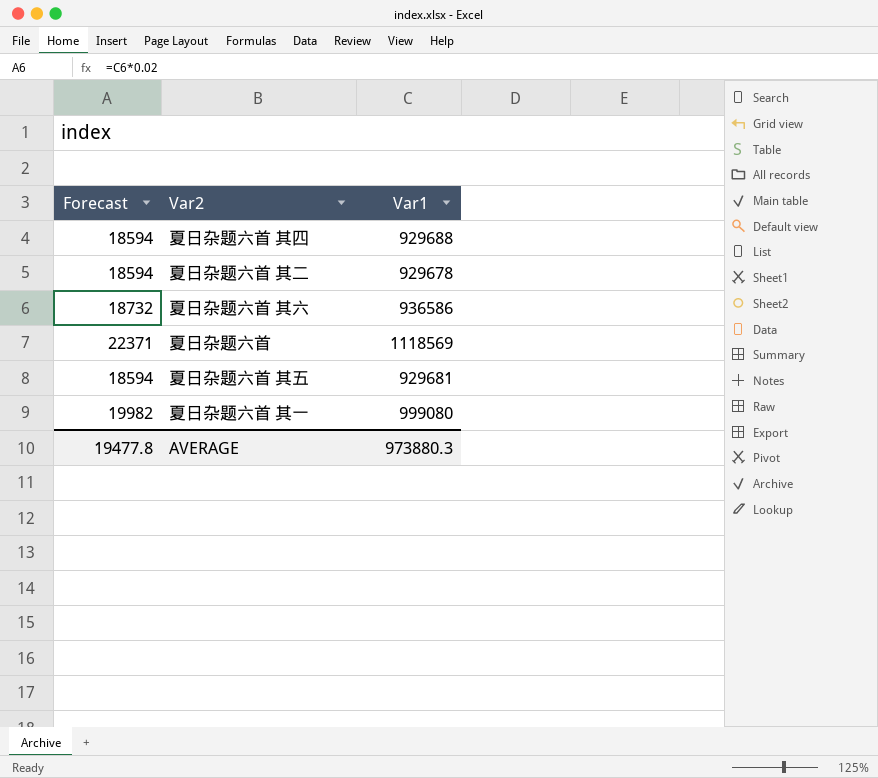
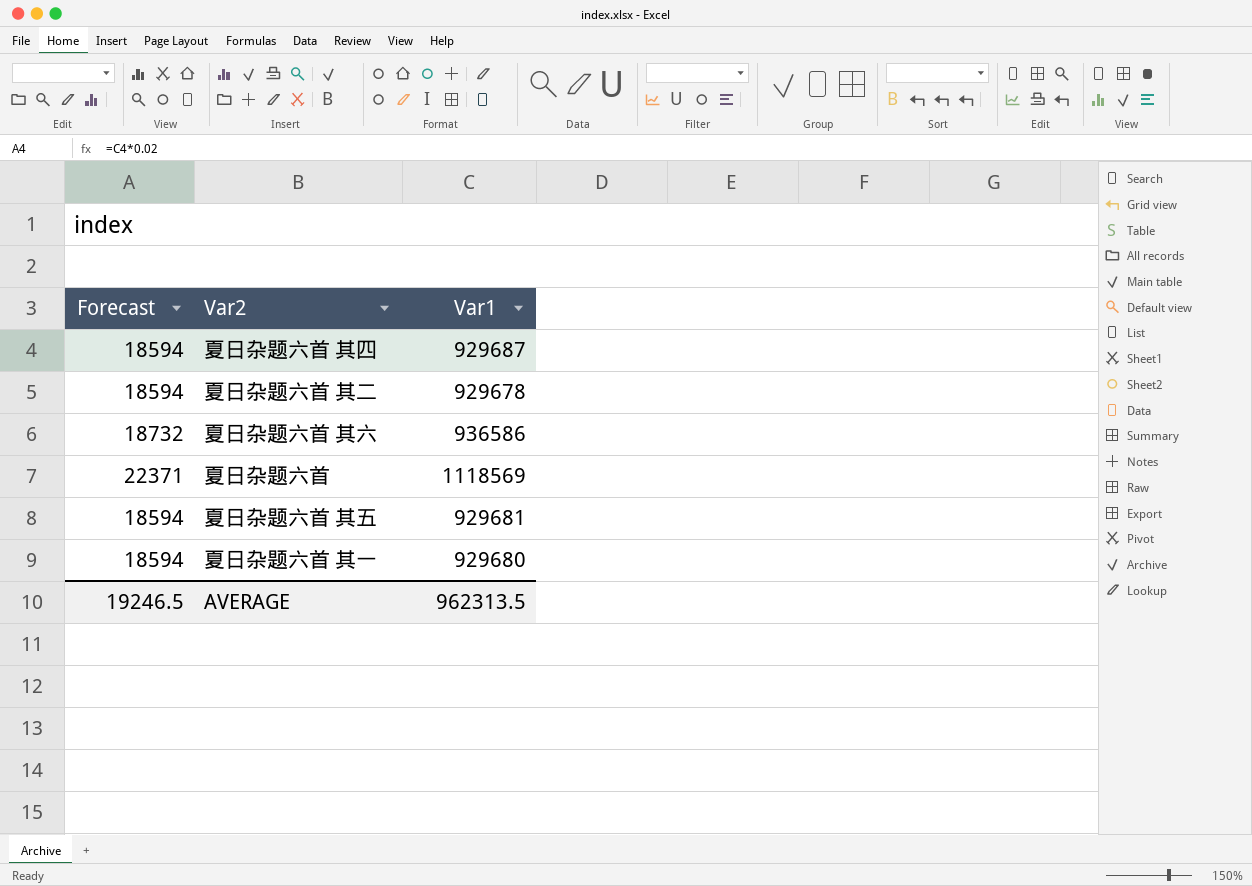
夏日杂题六首 其四 | Var1: 929688 -> 929687
夏日杂题六首 其一 | Forecast: 19982 -> 18594
夏日杂题六首 其一 | Var1: 999080 -> 929680
AVERAGE | Forecast: 19477.8 -> 19246.5
AVERAGE | Var1: 973880.3 -> 962313.5

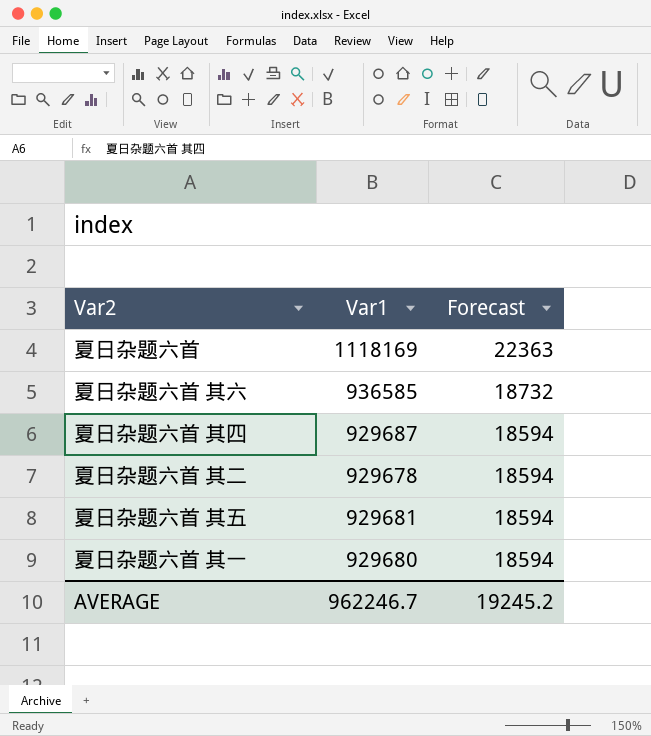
row order: none -> Forecast descending
column Forecast | position: 1 -> 3
夏日杂题六首 | Var1: 1118569 -> 1118169
夏日杂题六首 | Forecast: 22371 -> 22363
夏日杂题六首 其六 | Var1: 936586 -> 936585
AVERAGE | Var1: 962313.5 -> 962246.7
AVERAGE | Forecast: 19246.5 -> 19245.2

